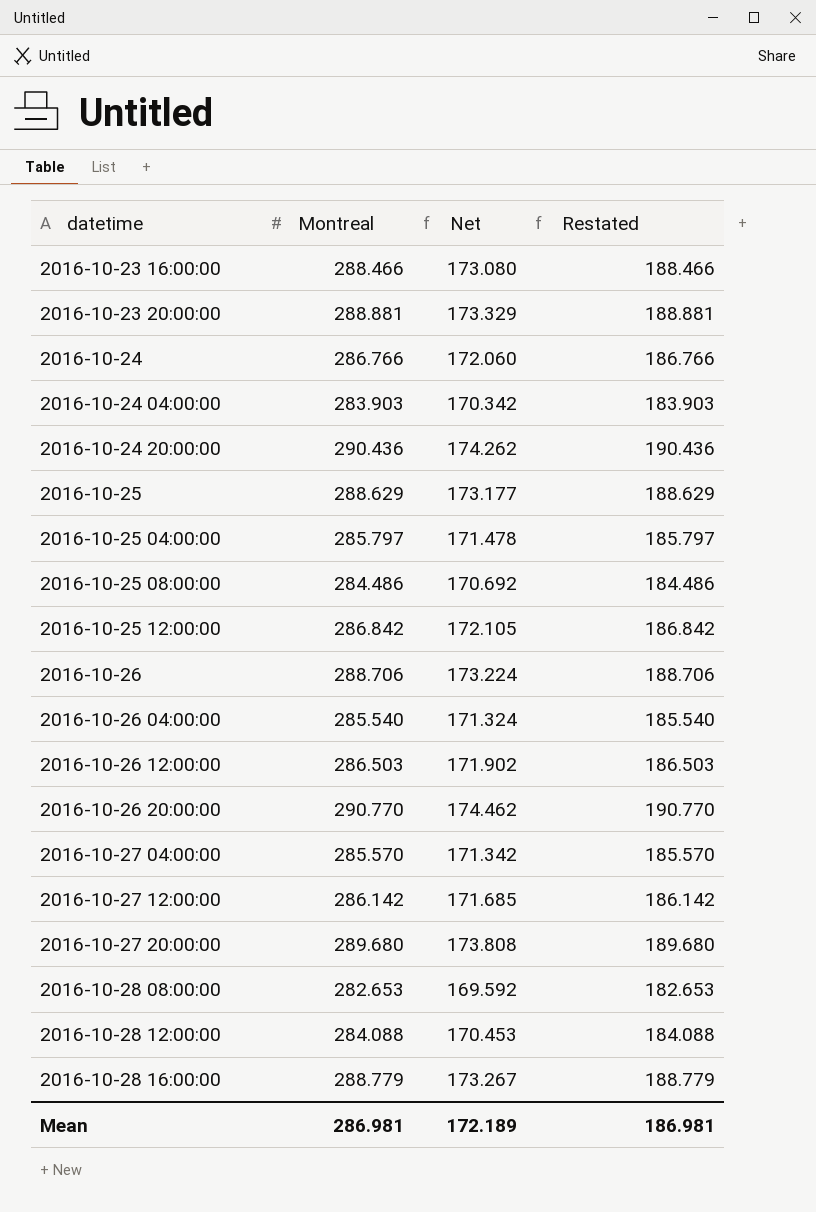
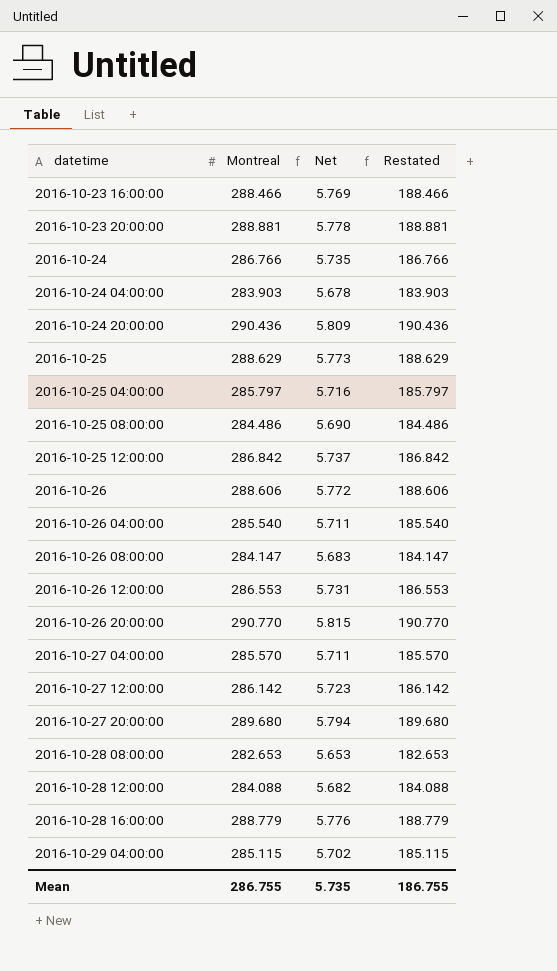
column Net | formula: [Montreal] * 0.6 -> [Montreal] * 0.02
2016-10-26 | Montreal: 288.706 -> 288.606
2016-10-26 | Restated: 188.706 -> 188.606
row 2016-10-26 08:00:00: none -> 284.147 | 5.683 | 184.147
2016-10-26 12:00:00 | Montreal: 286.503 -> 286.553
2016-10-26 12:00:00 | Restated: 186.503 -> 186.553
row 2016-10-29 04:00:00: none -> 285.115 | 5.702 | 185.115
Mean | Montreal: 286.981 -> 286.755
Mean | Net: 172.189 -> 5.735
Mean | Restated: 186.981 -> 186.755

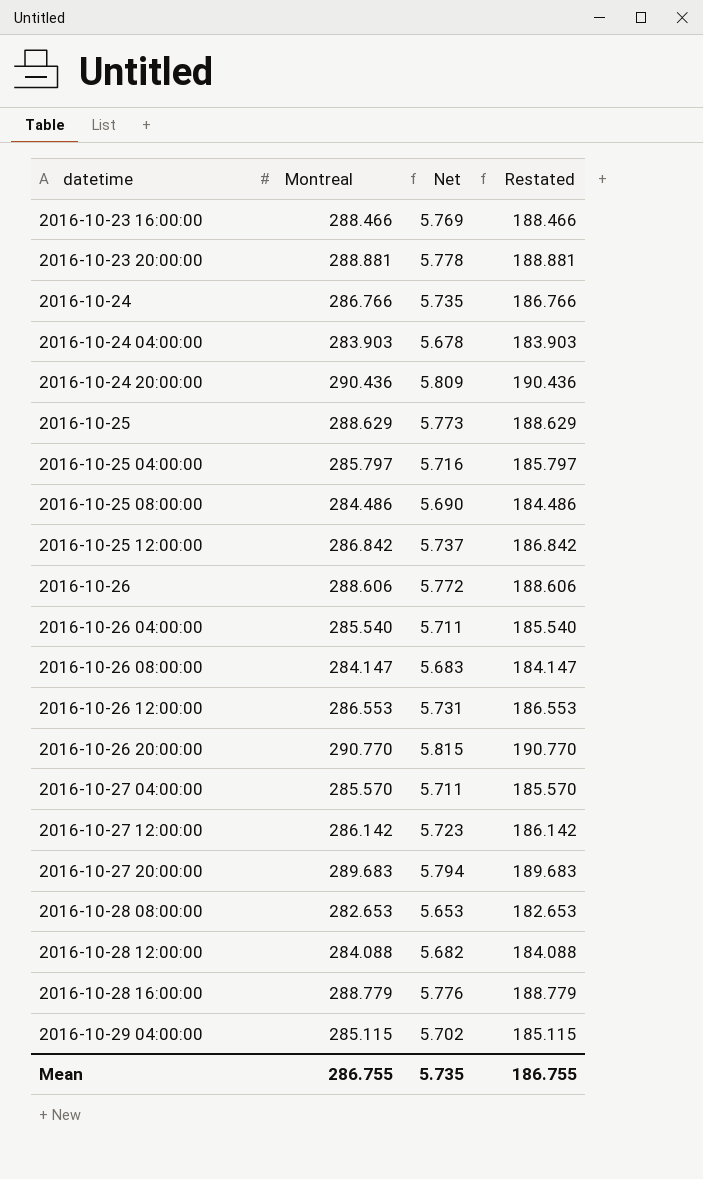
2016-10-27 20:00:00 | Montreal: 289.680 -> 289.683
2016-10-27 20:00:00 | Restated: 189.680 -> 189.683

